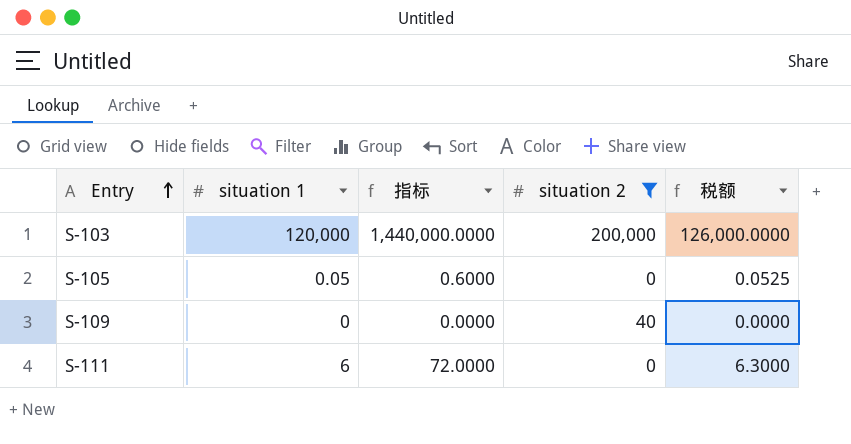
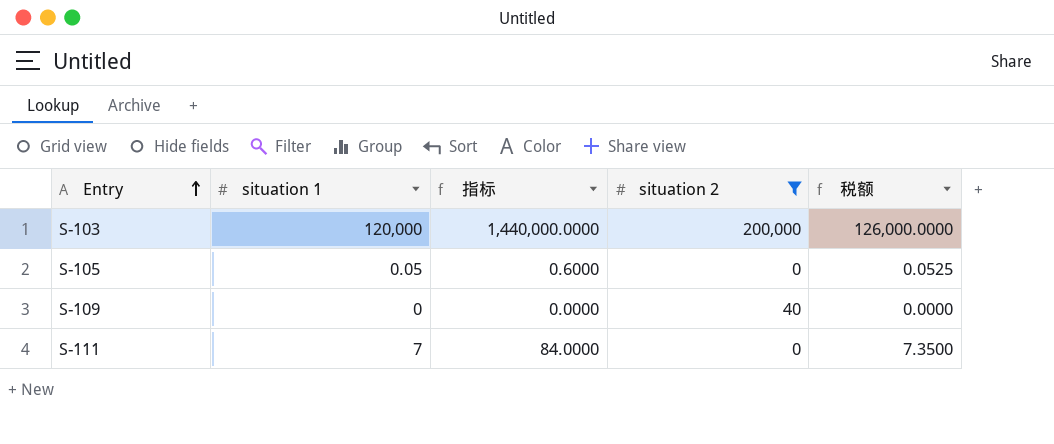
S-111 | situation 1: 6 -> 7
S-111 | 指标: 72.0000 -> 84.0000
S-111 | 税额: 6.3000 -> 7.3500

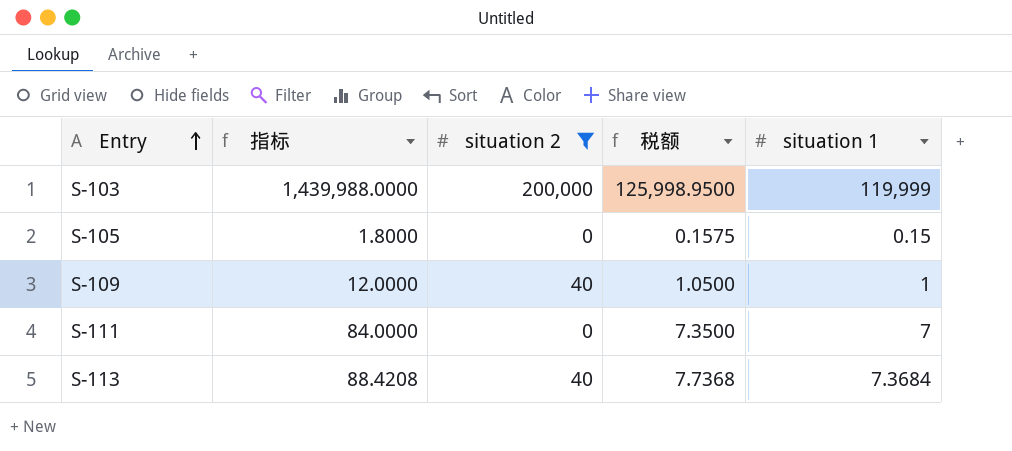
column situation 1 | position: 2 -> 5
S-103 | 指标: 1,440,000.0000 -> 1,439,988.0000
S-103 | 税额: 126,000.0000 -> 125,998.9500
S-103 | situation 1: 120,000 -> 119,999
S-105 | 指标: 0.6000 -> 1.8000
S-105 | 税额: 0.0525 -> 0.1575
S-105 | situation 1: 0.05 -> 0.15
S-109 | 指标: 0.0000 -> 12.0000
S-109 | 税额: 0.0000 -> 1.0500
S-109 | situation 1: 0 -> 1
row S-113: none -> 88.4208 | 40 | 7.7368 | 7.3684

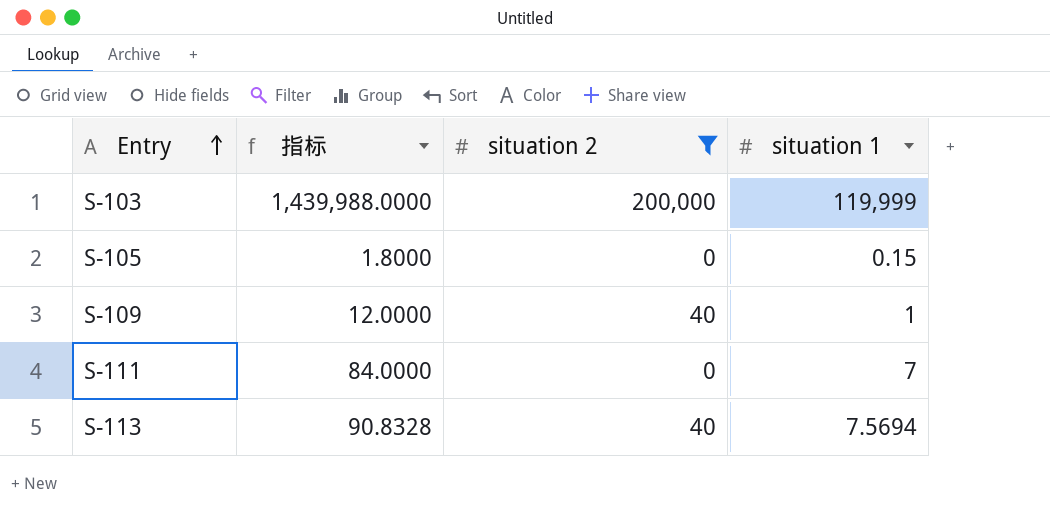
column 税额 | formula: [situation 1] * 1.05 -> none
S-113 | 指标: 88.4208 -> 90.8328
S-113 | situation 1: 7.3684 -> 7.5694

